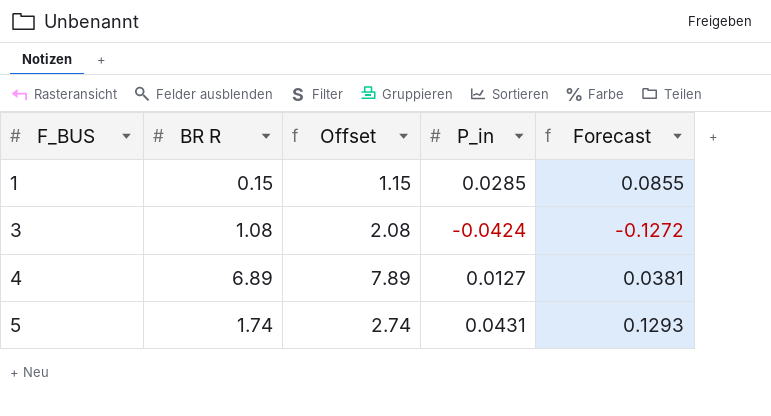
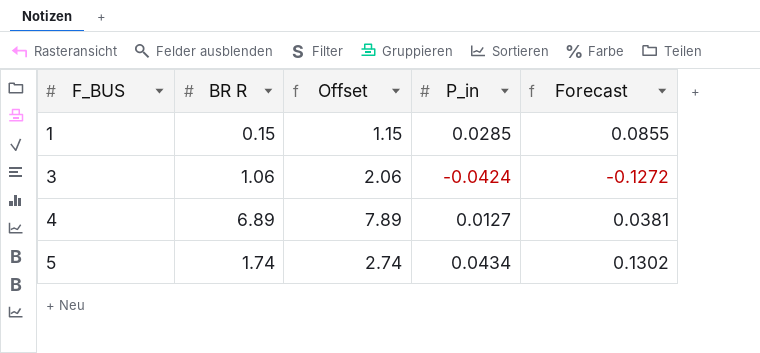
3 | BR R: 1.08 -> 1.06
3 | Offset: 2.08 -> 2.06
5 | P_in: 0.0431 -> 0.0434
5 | Forecast: 0.1293 -> 0.1302

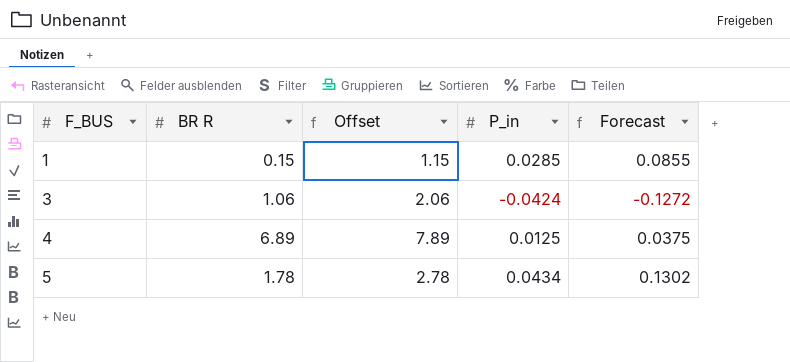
4 | P_in: 0.0127 -> 0.0125
4 | Forecast: 0.0381 -> 0.0375
5 | BR R: 1.74 -> 1.78
5 | Offset: 2.74 -> 2.78

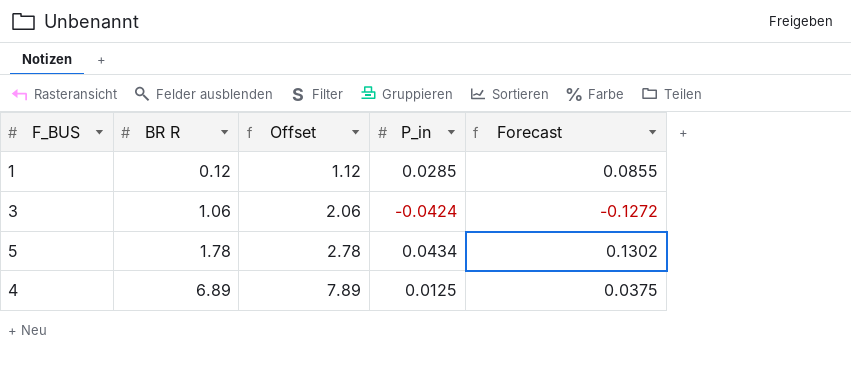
row order: F_BUS ascending -> BR R ascending
1 | BR R: 0.15 -> 0.12
1 | Offset: 1.15 -> 1.12

